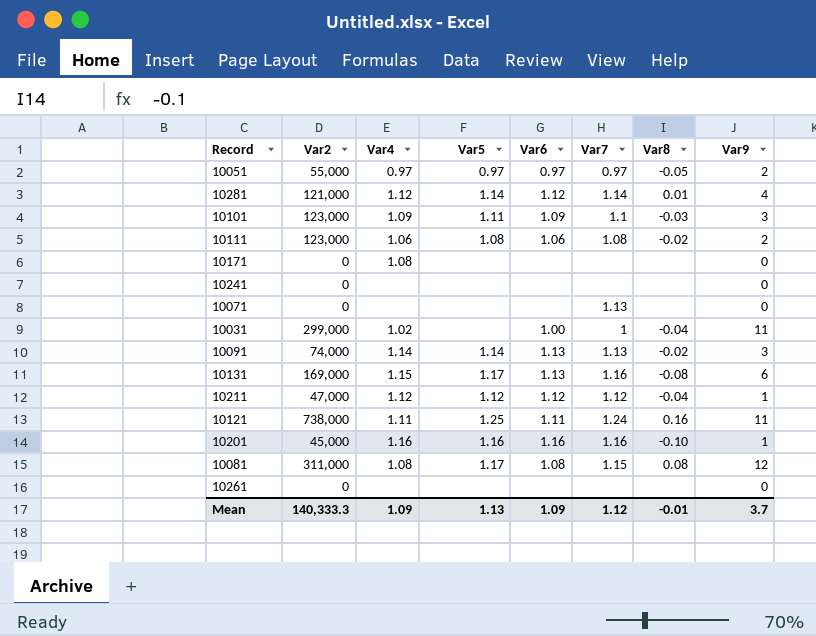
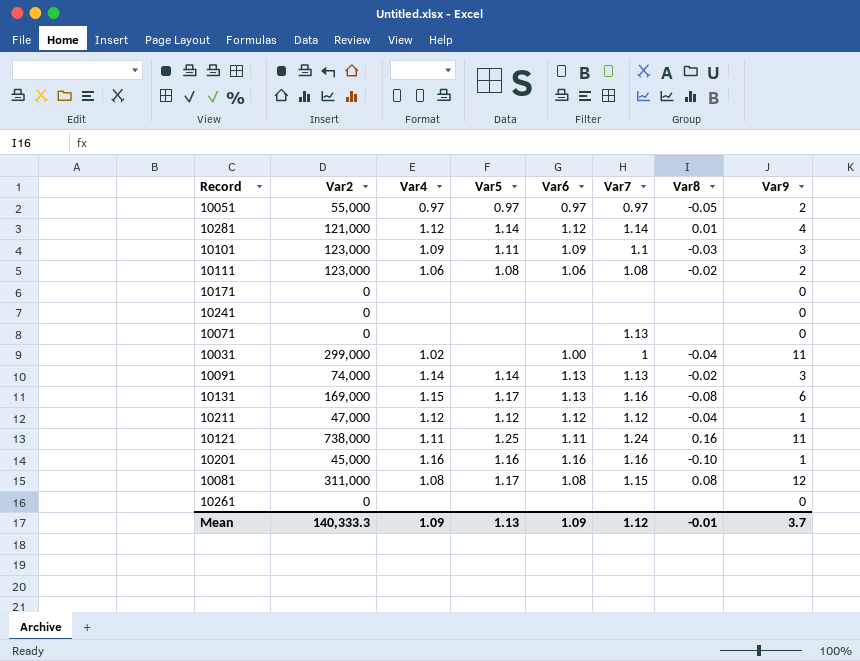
10171 | Var4: 1.08 -> none

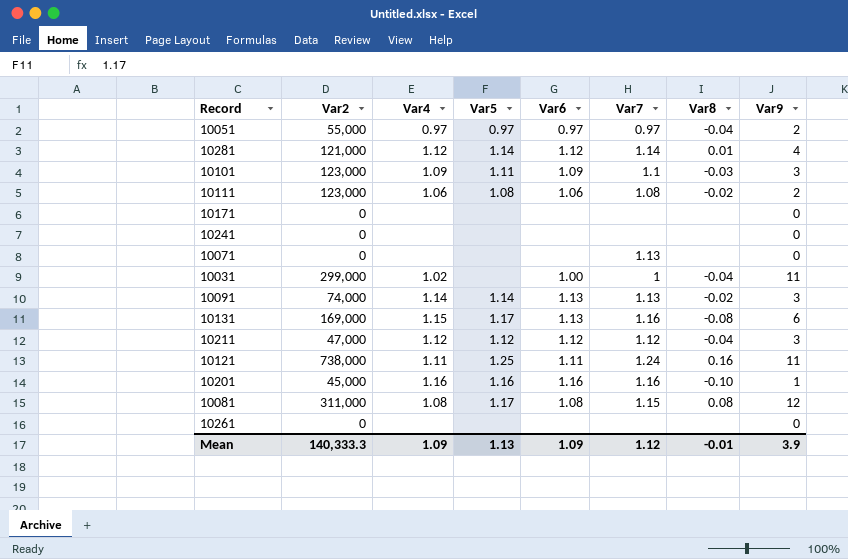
10051 | Var8: -0.05 -> -0.04
10211 | Var9: 1 -> 3
Mean | Var9: 3.7 -> 3.9

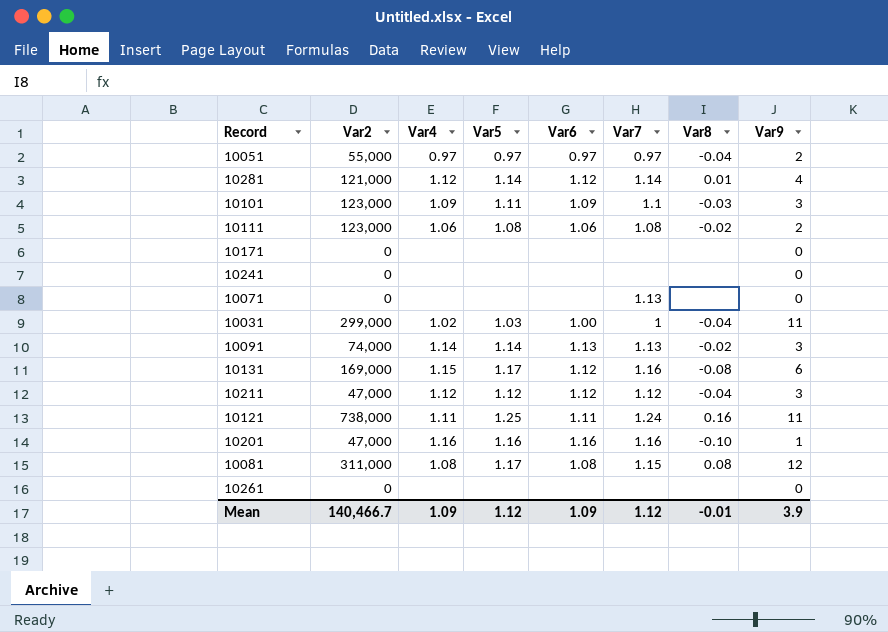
10031 | Var5: none -> 1.03
10131 | Var6: 1.13 -> 1.12
10201 | Var2: 45,000 -> 47,000
Mean | Var2: 140,333.3 -> 140,466.7
Mean | Var5: 1.13 -> 1.12

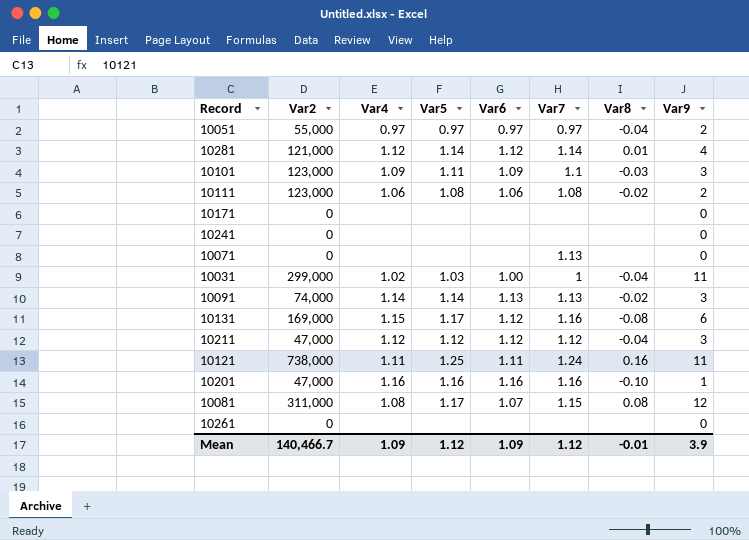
10081 | Var6: 1.08 -> 1.07

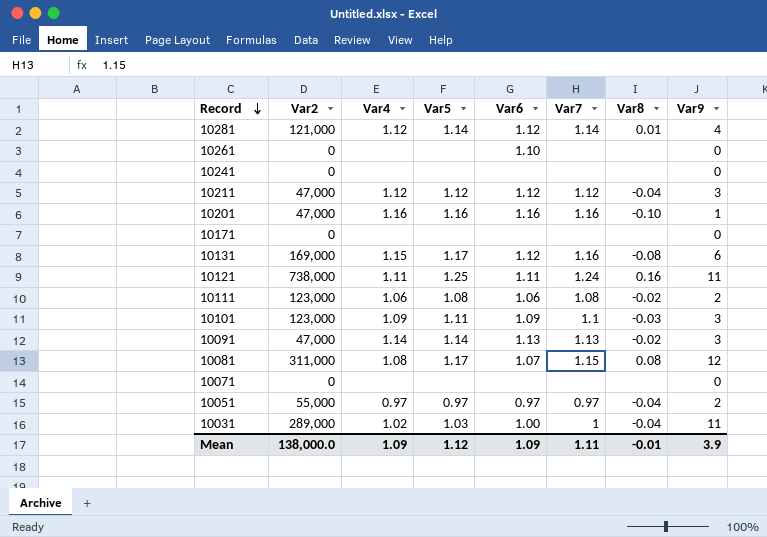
row order: none -> Record descending
10261 | Var6: none -> 1.10
10091 | Var2: 74,000 -> 47,000
10071 | Var7: 1.13 -> none
10031 | Var2: 299,000 -> 289,000
Mean | Var2: 140,466.7 -> 138,000.0
Mean | Var7: 1.12 -> 1.11

